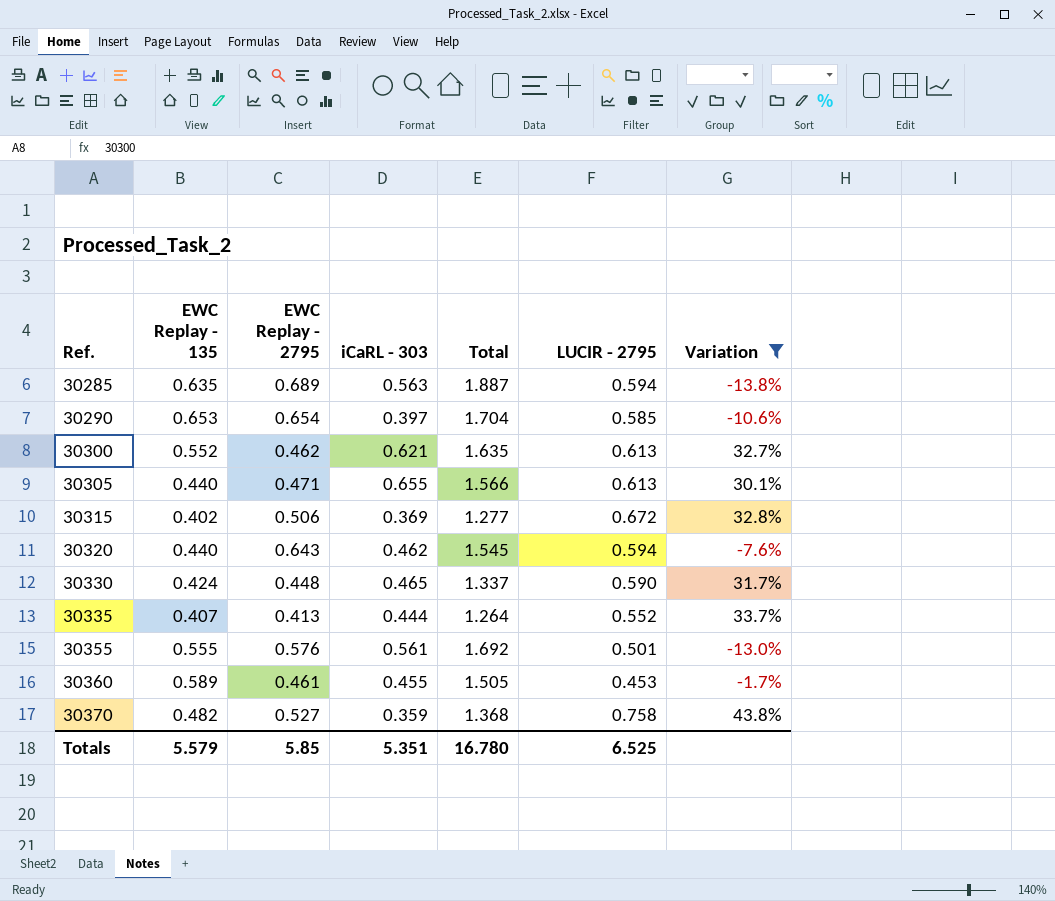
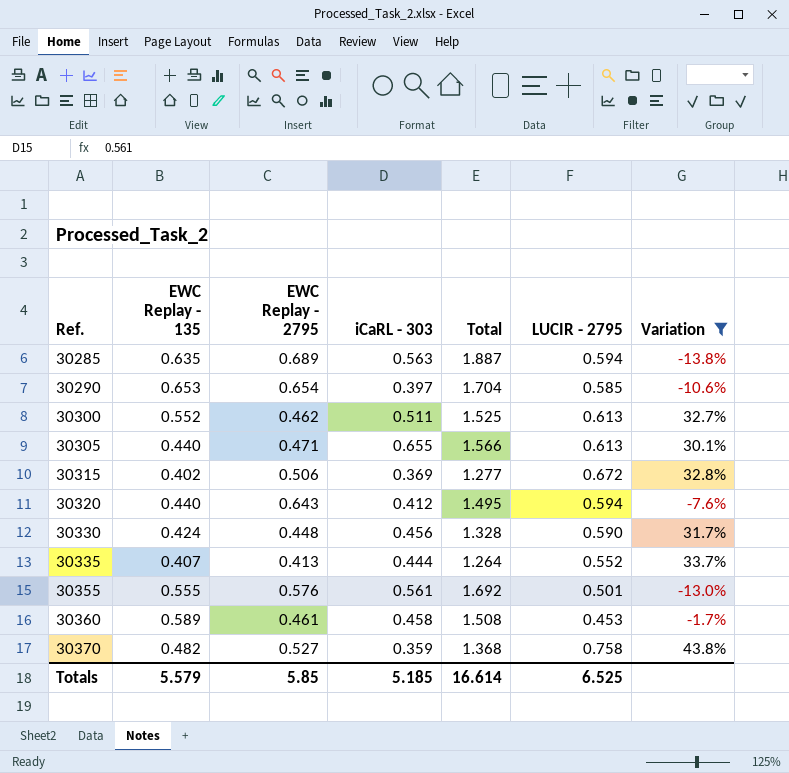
30300 | iCaRL - 303: 0.621 -> 0.511
30300 | Total: 1.635 -> 1.525
30320 | iCaRL - 303: 0.462 -> 0.412
30320 | Total: 1.545 -> 1.495
30330 | iCaRL - 303: 0.465 -> 0.456
30330 | Total: 1.337 -> 1.328
30360 | iCaRL - 303: 0.455 -> 0.458
30360 | Total: 1.505 -> 1.508
Totals | iCaRL - 303: 5.351 -> 5.185
Totals | Total: 16.780 -> 16.614

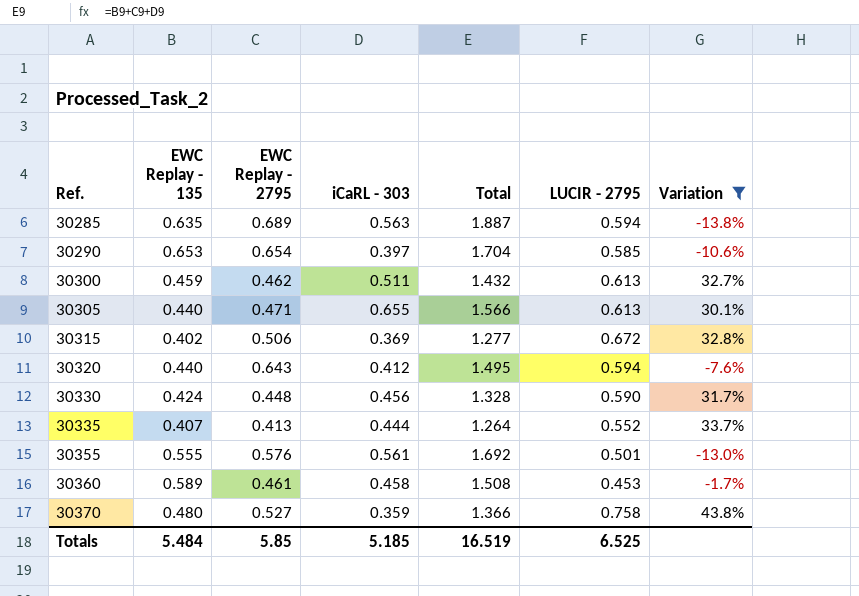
30300 | EWC Replay - 135: 0.552 -> 0.459
30300 | Total: 1.525 -> 1.432
30370 | EWC Replay - 135: 0.482 -> 0.480
30370 | Total: 1.368 -> 1.366
Totals | EWC Replay - 135: 5.579 -> 5.484
Totals | Total: 16.614 -> 16.519

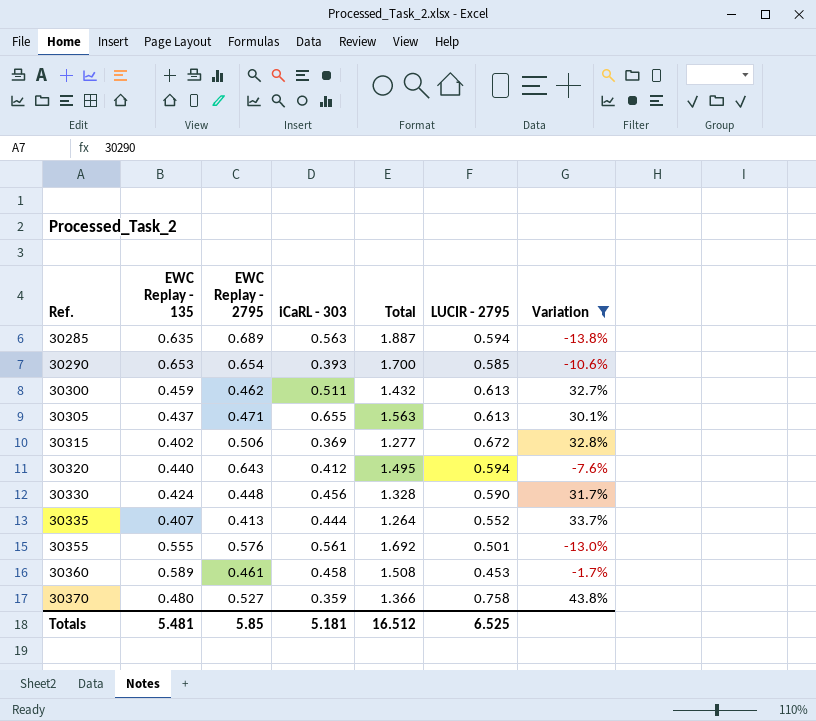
30290 | iCaRL - 303: 0.397 -> 0.393
30290 | Total: 1.704 -> 1.700
30305 | EWC Replay - 135: 0.440 -> 0.437
30305 | Total: 1.566 -> 1.563
Totals | EWC Replay - 135: 5.484 -> 5.481
Totals | iCaRL - 303: 5.185 -> 5.181
Totals | Total: 16.519 -> 16.512

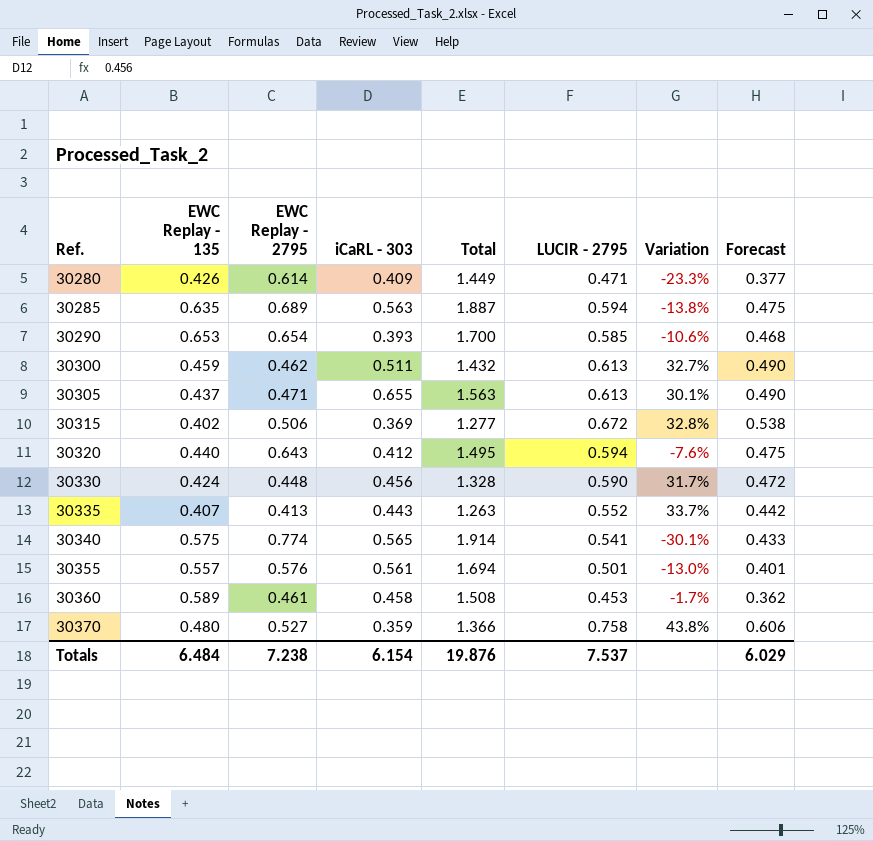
filter: Variation >= -13.8% -> none
column Forecast | formula: none -> [LUCIR - 2795] * 0.8
30335 | iCaRL - 303: 0.444 -> 0.443
30335 | Total: 1.264 -> 1.263
30355 | EWC Replay - 135: 0.555 -> 0.557
30355 | Total: 1.692 -> 1.694
Totals | EWC Replay - 135: 5.481 -> 6.484
Totals | EWC Replay - 2795: 5.85 -> 7.238
Totals | iCaRL - 303: 5.181 -> 6.154
Totals | Total: 16.512 -> 19.876
Totals | LUCIR - 2795: 6.525 -> 7.537

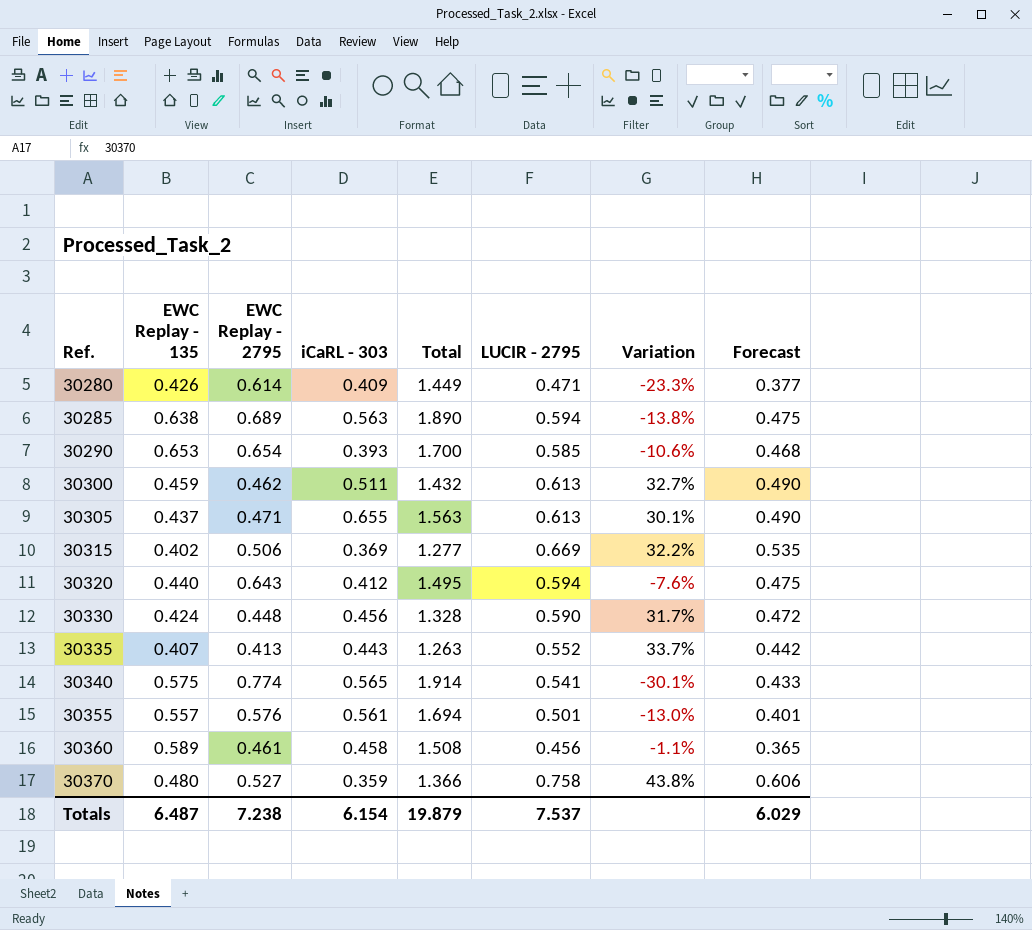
30285 | EWC Replay - 135: 0.635 -> 0.638
30285 | Total: 1.887 -> 1.890
30315 | LUCIR - 2795: 0.672 -> 0.669
30315 | Variation: 32.8% -> 32.2%
30315 | Forecast: 0.538 -> 0.535
30360 | LUCIR - 2795: 0.453 -> 0.456
30360 | Variation: -1.7% -> -1.1%
30360 | Forecast: 0.362 -> 0.365
Totals | EWC Replay - 135: 6.484 -> 6.487
Totals | Total: 19.876 -> 19.879

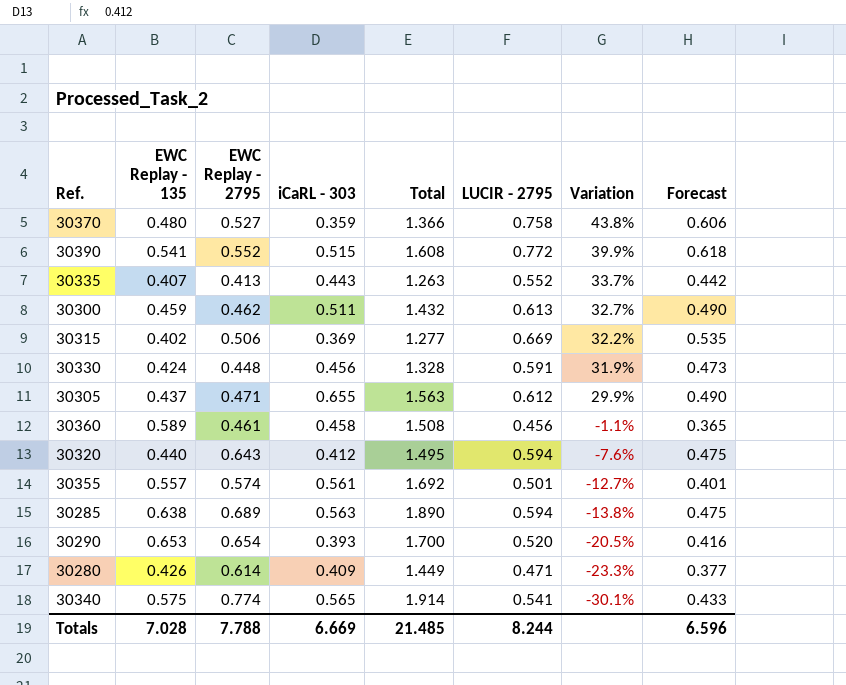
row order: Ref. ascending -> Variation descending
row 30390: none -> 0.541 | 0.552 | 0.515 | 1.608 | 0.772 | 39.9% | 0.618
30330 | LUCIR - 2795: 0.590 -> 0.591
30330 | Variation: 31.7% -> 31.9%
30330 | Forecast: 0.472 -> 0.473
30305 | LUCIR - 2795: 0.613 -> 0.612
30305 | Variation: 30.1% -> 29.9%
30355 | EWC Replay - 2795: 0.576 -> 0.574
30355 | Total: 1.694 -> 1.692
30355 | Variation: -13.0% -> -12.7%
30290 | LUCIR - 2795: 0.585 -> 0.520
30290 | Variation: -10.6% -> -20.5%
30290 | Forecast: 0.468 -> 0.416
Totals | EWC Replay - 135: 6.487 -> 7.028
Totals | EWC Replay - 2795: 7.238 -> 7.788
Totals | iCaRL - 303: 6.154 -> 6.669
Totals | Total: 19.879 -> 21.485
Totals | LUCIR - 2795: 7.537 -> 8.244
Totals | Forecast: 6.029 -> 6.596

